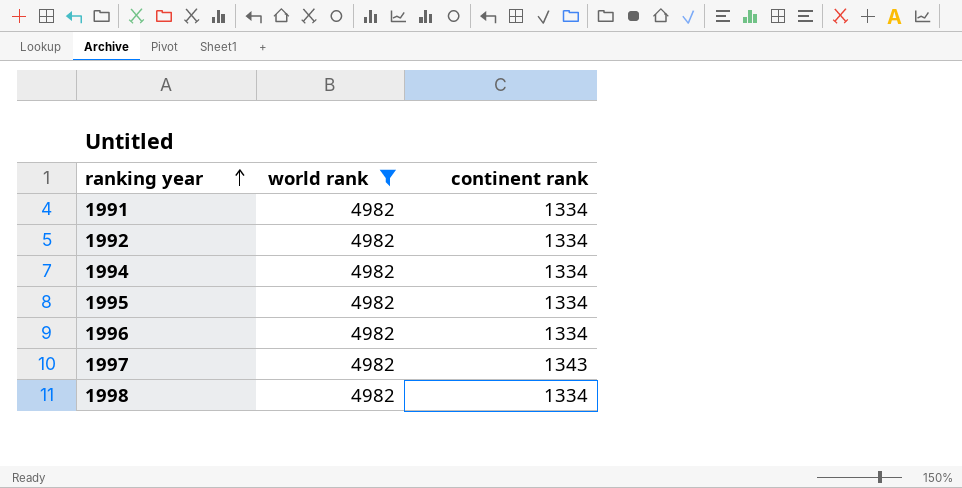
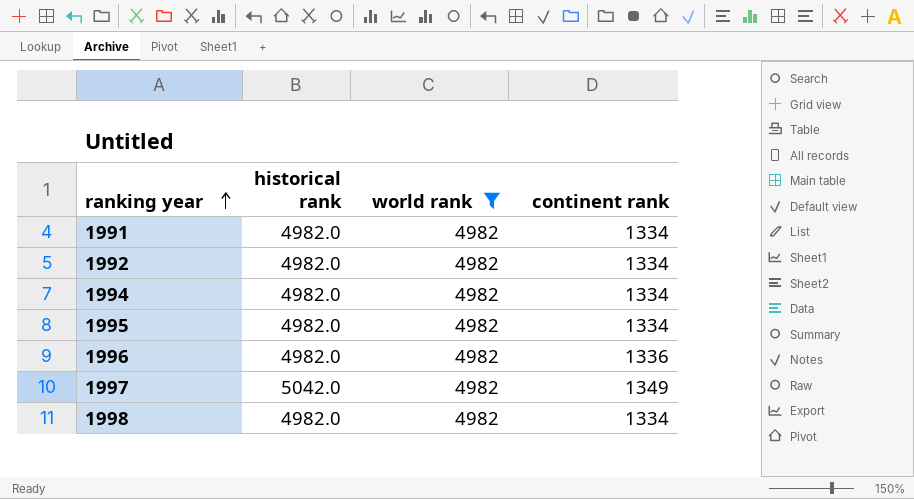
column historical rank | position: none -> 2
1996 | continent rank: 1334 -> 1336
1997 | continent rank: 1343 -> 1349

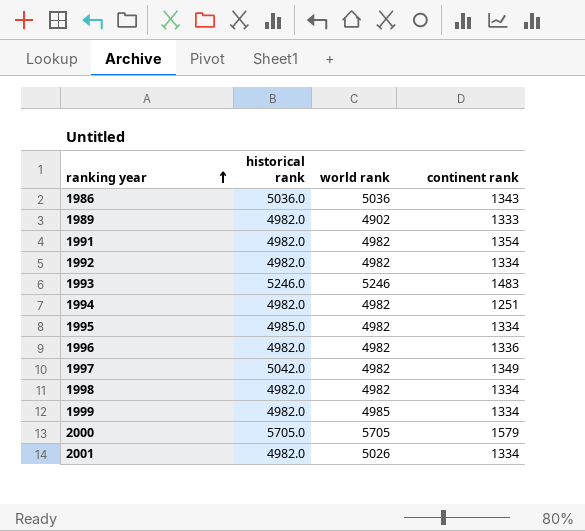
filter: world rank = 4982 -> none
1991 | continent rank: 1334 -> 1354
1994 | continent rank: 1334 -> 1251
1995 | historical rank: 4982.0 -> 4985.0

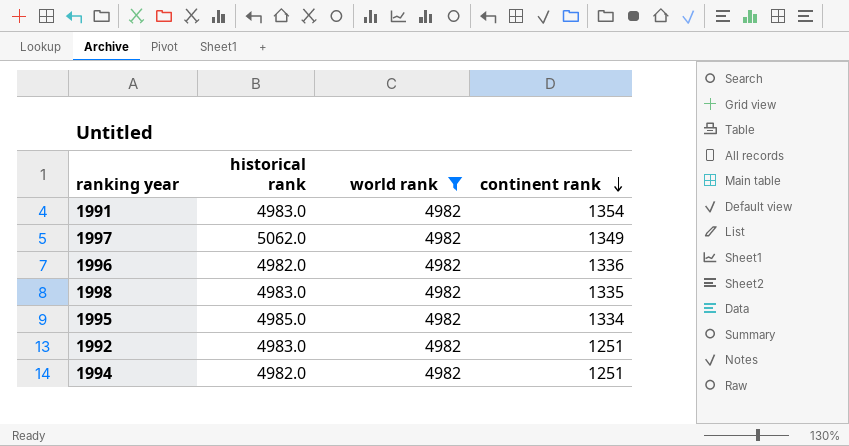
filter: none -> world rank = 4982
row order: ranking year ascending -> continent rank descending
1991 | historical rank: 4982.0 -> 4983.0
1997 | historical rank: 5042.0 -> 5062.0
1998 | historical rank: 4982.0 -> 4983.0
1998 | continent rank: 1334 -> 1335
1992 | historical rank: 4982.0 -> 4983.0
1992 | continent rank: 1334 -> 1251

